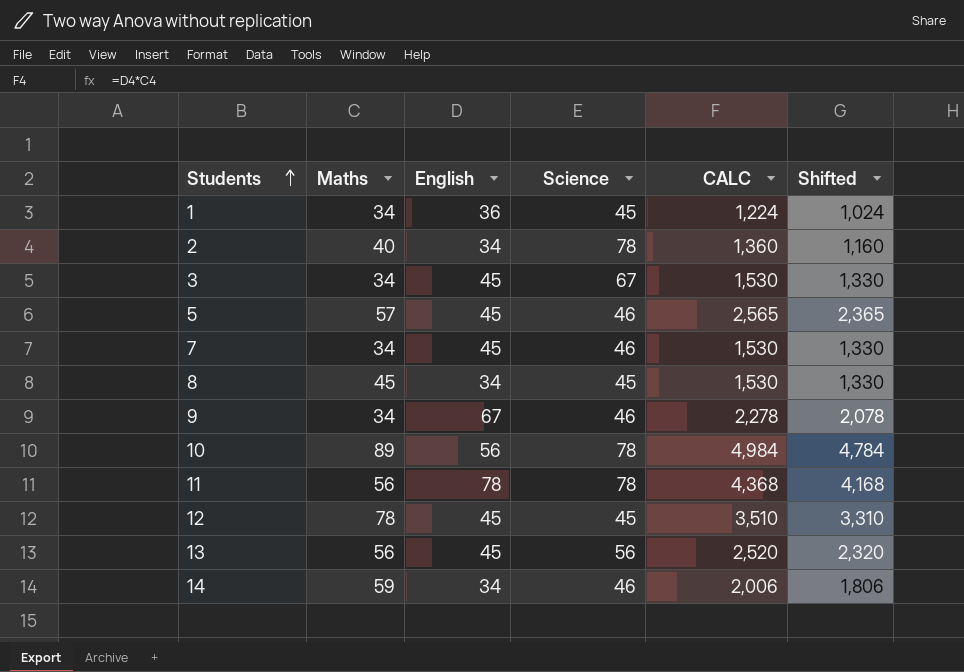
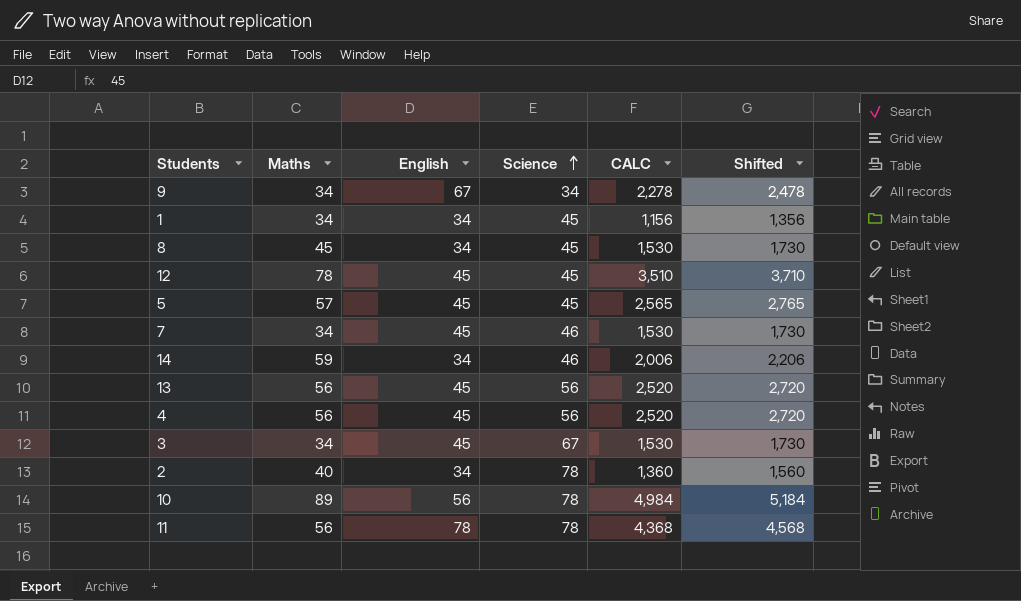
row order: Students ascending -> Science ascending
column Shifted | formula: [CALC] - 200 -> [CALC] + 200
9 | Science: 46 -> 34
1 | English: 36 -> 34
1 | CALC: 1,224 -> 1,156
5 | Science: 46 -> 45
row 4: none -> 56 | 45 | 56 | 2,520 | 2,720

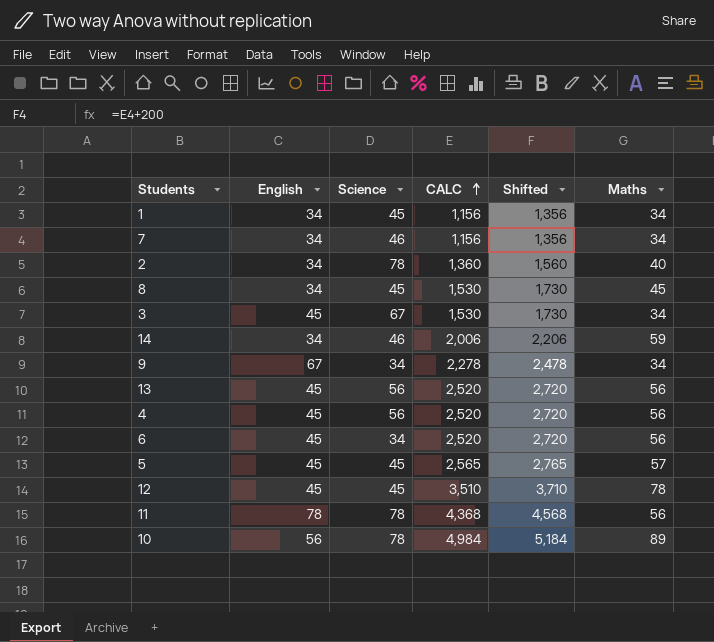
row order: Science ascending -> CALC ascending
column Maths | position: 2 -> 6
7 | English: 45 -> 34
7 | CALC: 1,530 -> 1,156
7 | Shifted: 1,730 -> 1,356
row 6: none -> 45 | 34 | 2,520 | 2,720 | 56

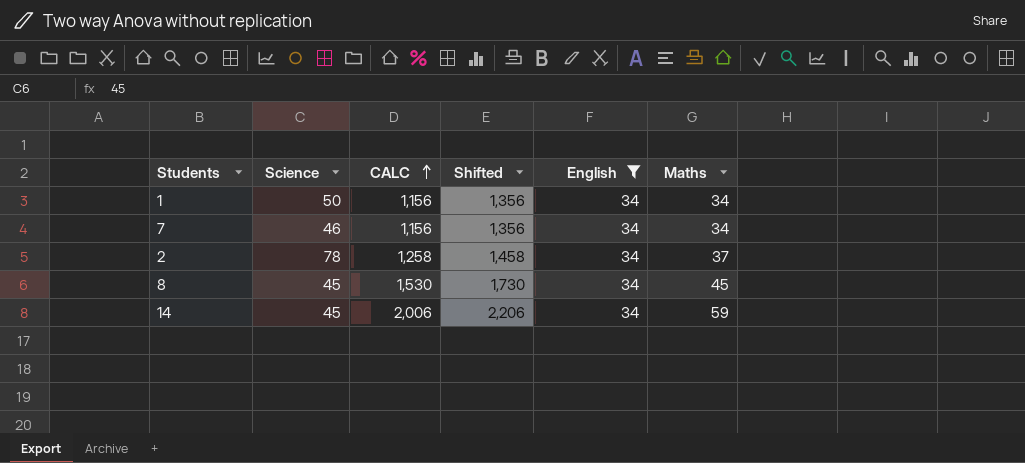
filter: none -> English = 34
column English | position: 2 -> 5
1 | Science: 45 -> 50
2 | CALC: 1,360 -> 1,258
2 | Shifted: 1,560 -> 1,458
2 | Maths: 40 -> 37
14 | Science: 46 -> 45

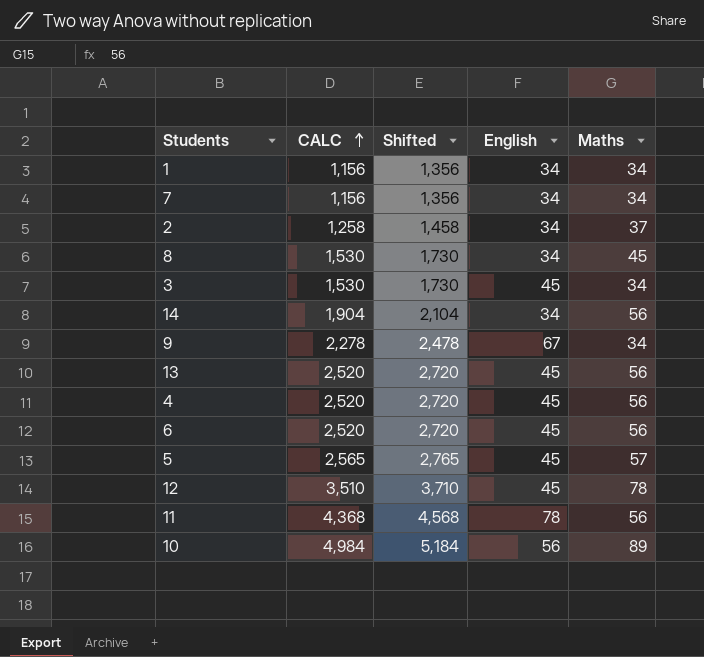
filter: English = 34 -> none
column Science | position: 2 -> none
14 | CALC: 2,006 -> 1,904
14 | Shifted: 2,206 -> 2,104
14 | Maths: 59 -> 56

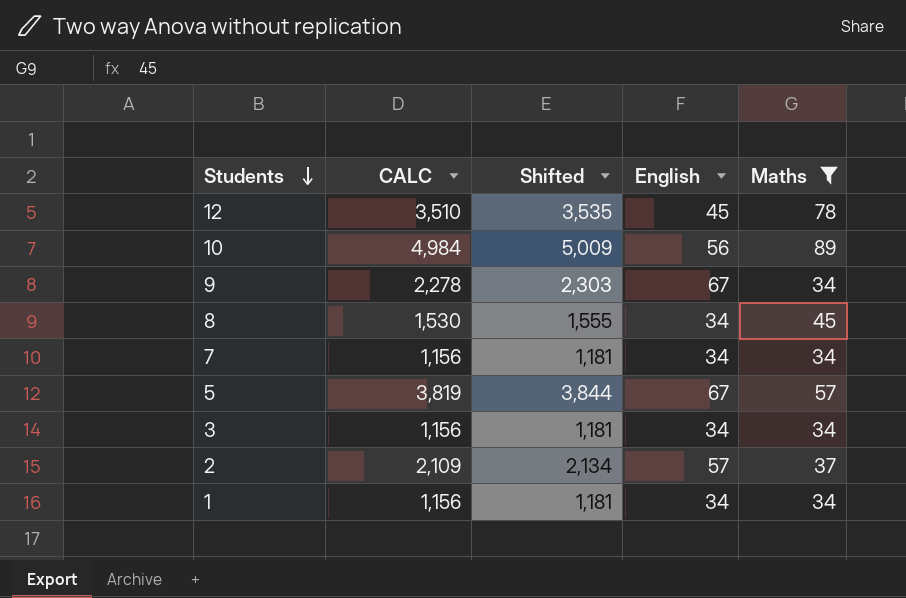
filter: none -> Maths != 56
row order: CALC ascending -> Students descending
column Shifted | formula: [CALC] + 200 -> [CALC] + 25
5 | CALC: 2,565 -> 3,819
5 | English: 45 -> 67
3 | CALC: 1,530 -> 1,156
3 | English: 45 -> 34
2 | CALC: 1,258 -> 2,109
2 | English: 34 -> 57

